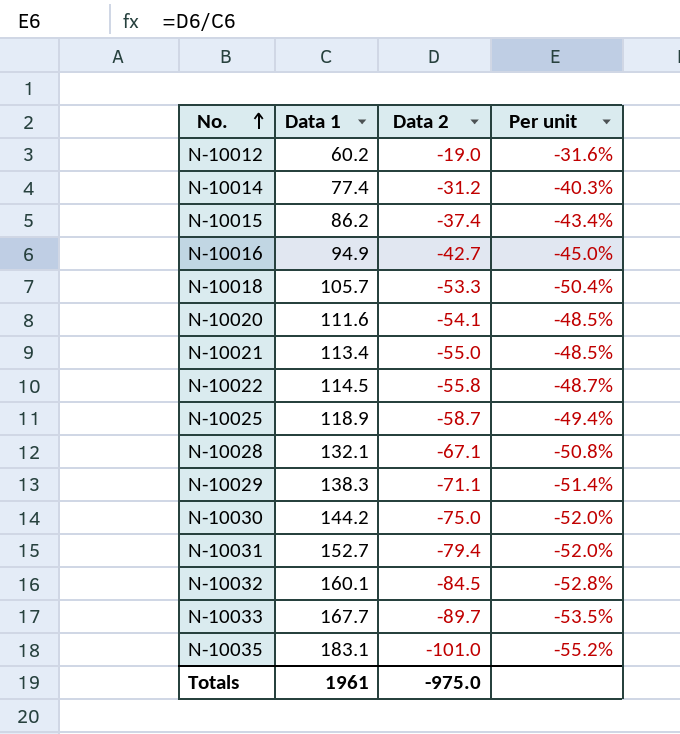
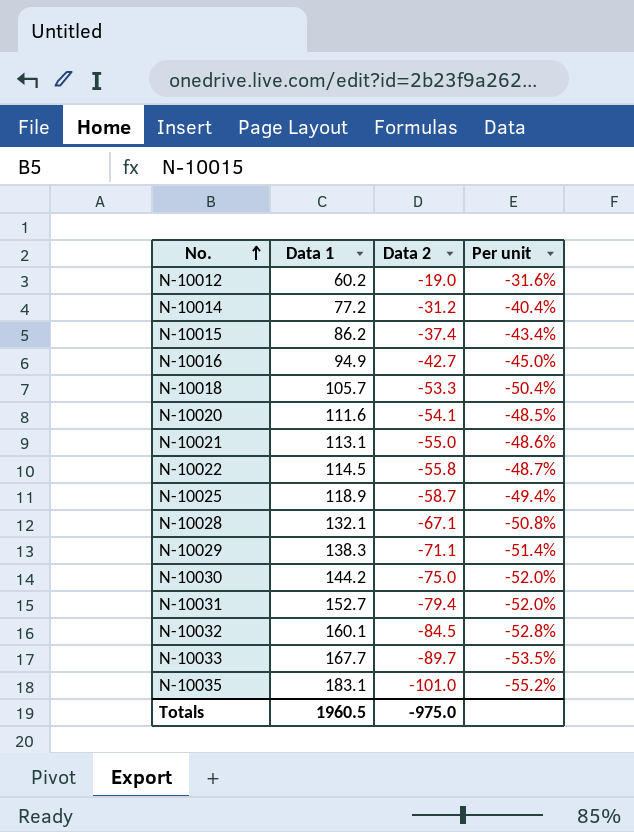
N-10014 | Data 1: 77.4 -> 77.2
N-10014 | Per unit: -40.3% -> -40.4%
N-10021 | Data 1: 113.4 -> 113.1
N-10021 | Per unit: -48.5% -> -48.6%
Totals | Data 1: 1961 -> 1960.5

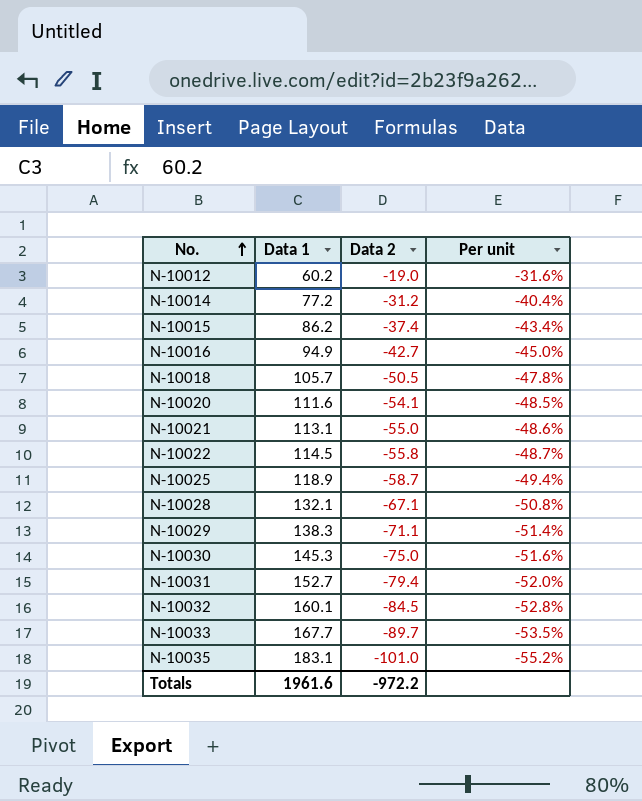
N-10018 | Data 2: -53.3 -> -50.5
N-10018 | Per unit: -50.4% -> -47.8%
N-10030 | Data 1: 144.2 -> 145.3
N-10030 | Per unit: -52.0% -> -51.6%
Totals | Data 1: 1960.5 -> 1961.6
Totals | Data 2: -975.0 -> -972.2

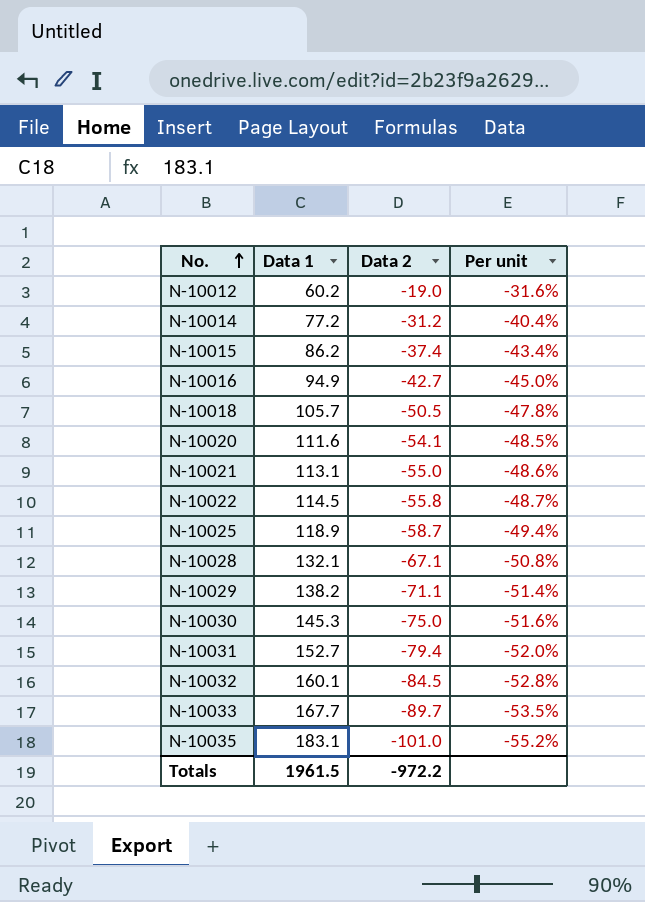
N-10029 | Data 1: 138.3 -> 138.2
Totals | Data 1: 1961.6 -> 1961.5

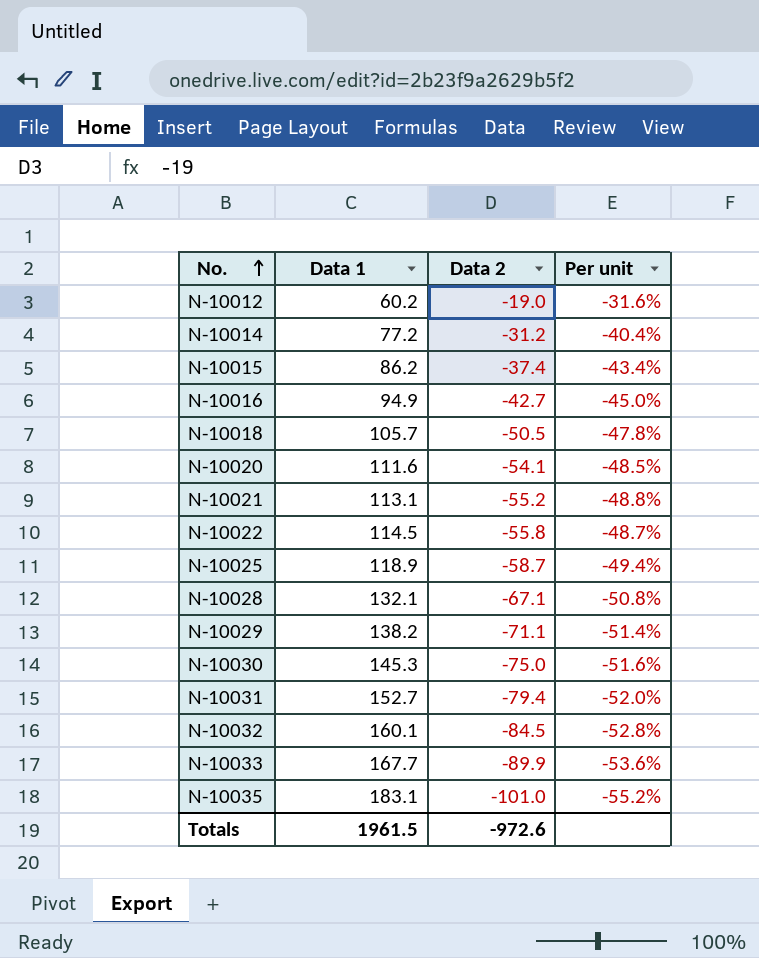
N-10021 | Data 2: -55.0 -> -55.2
N-10021 | Per unit: -48.6% -> -48.8%
N-10033 | Data 2: -89.7 -> -89.9
N-10033 | Per unit: -53.5% -> -53.6%
Totals | Data 2: -972.2 -> -972.6

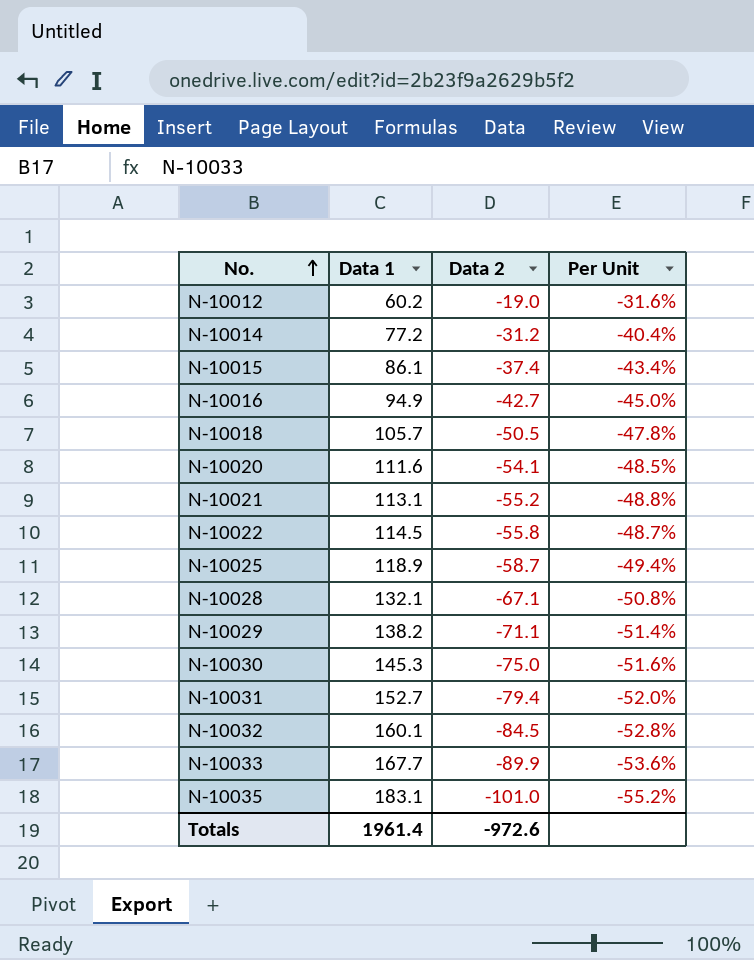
column name: Per unit -> Per Unit
N-10015 | Data 1: 86.2 -> 86.1
Totals | Data 1: 1961.5 -> 1961.4

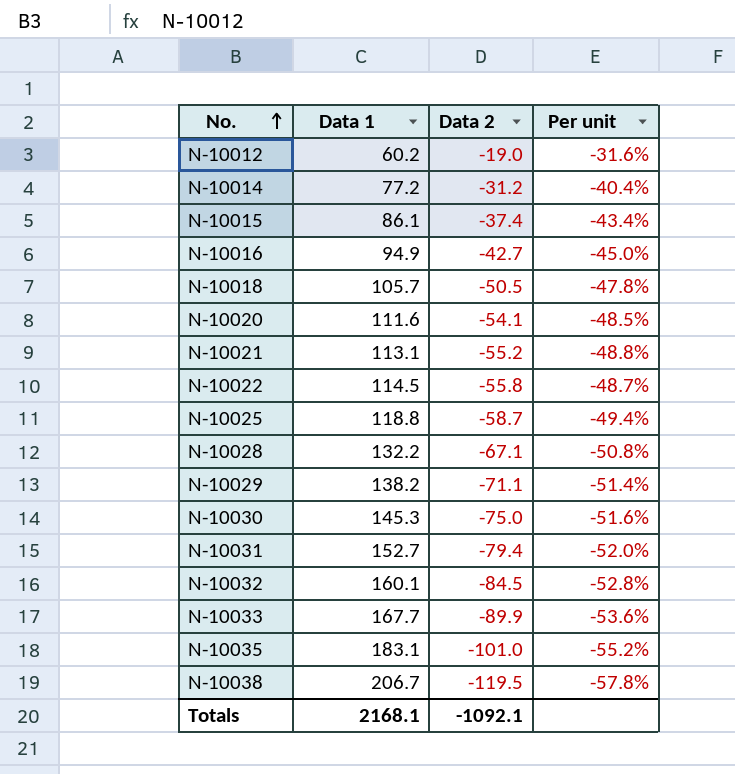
column name: Per Unit -> Per unit
N-10025 | Data 1: 118.9 -> 118.8
N-10028 | Data 1: 132.1 -> 132.2
row N-10038: none -> 206.7 | -119.5 | -57.8%
Totals | Data 1: 1961.4 -> 2168.1
Totals | Data 2: -972.6 -> -1092.1

